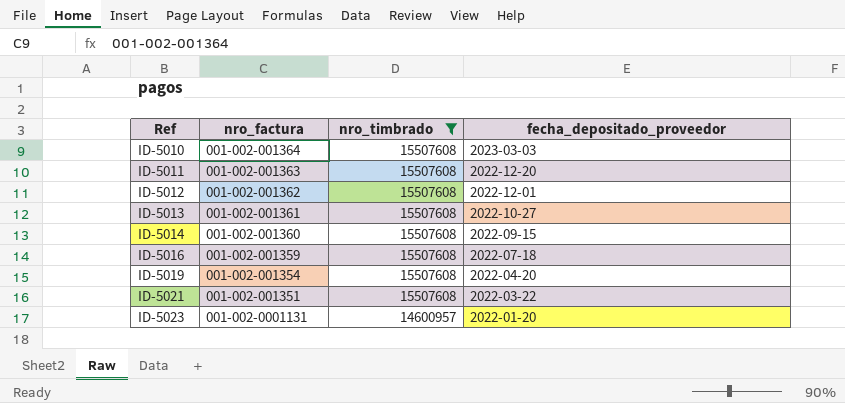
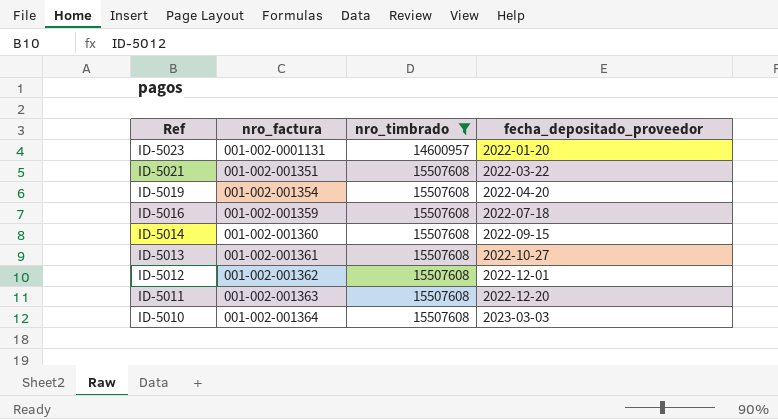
row order: Ref ascending -> Ref descending

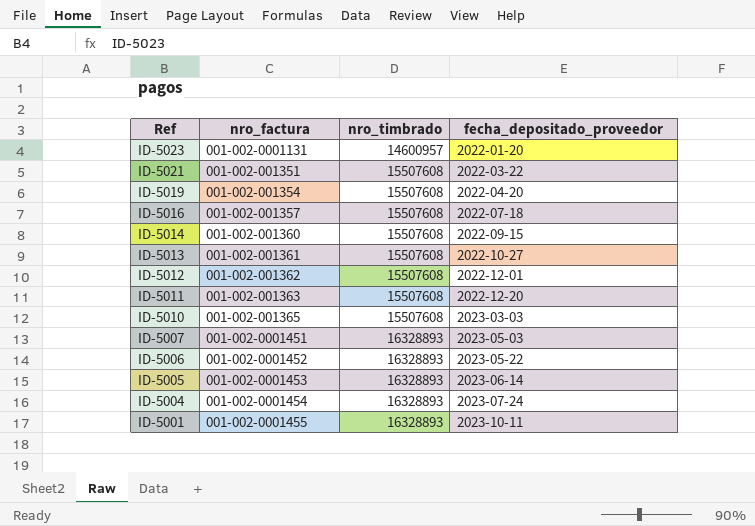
filter: nro_timbrado != 16328893 -> none
ID-5016 | nro_factura: 001-002-001359 -> 001-002-001357
ID-5010 | nro_factura: 001-002-001364 -> 001-002-001365

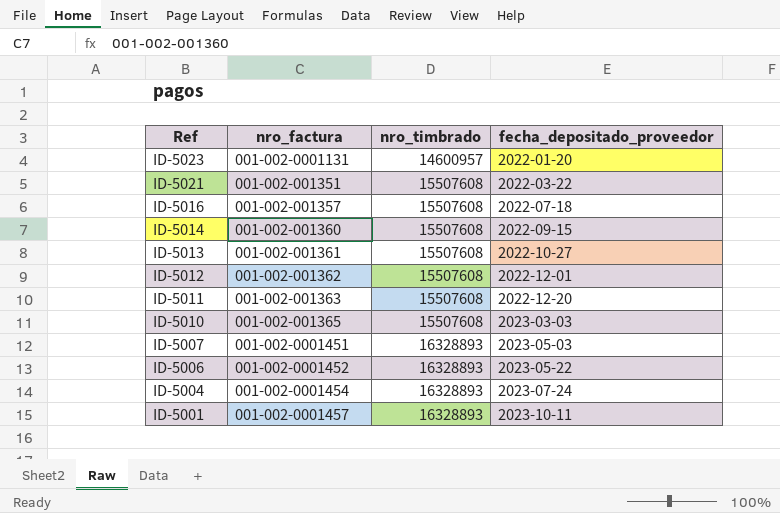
row ID-5019: 001-002-001354 | 15507608 | 2022-04-20 -> none
row ID-5005: 001-002-0001453 | 16328893 | 2023-06-14 -> none
ID-5001 | nro_factura: 001-002-0001455 -> 001-002-0001457

